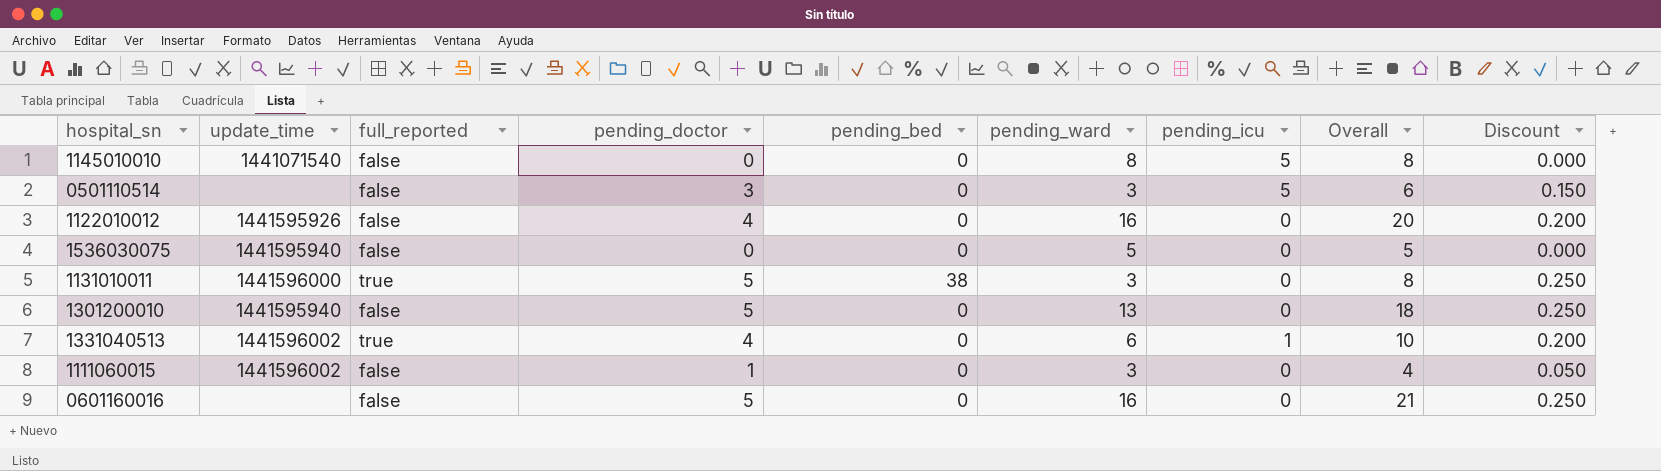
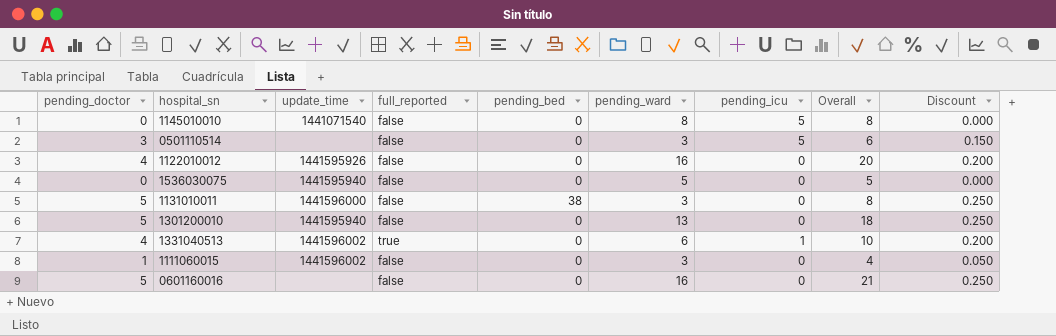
column pending_doctor | position: 4 -> 1
1131010011 | full_reported: true -> false

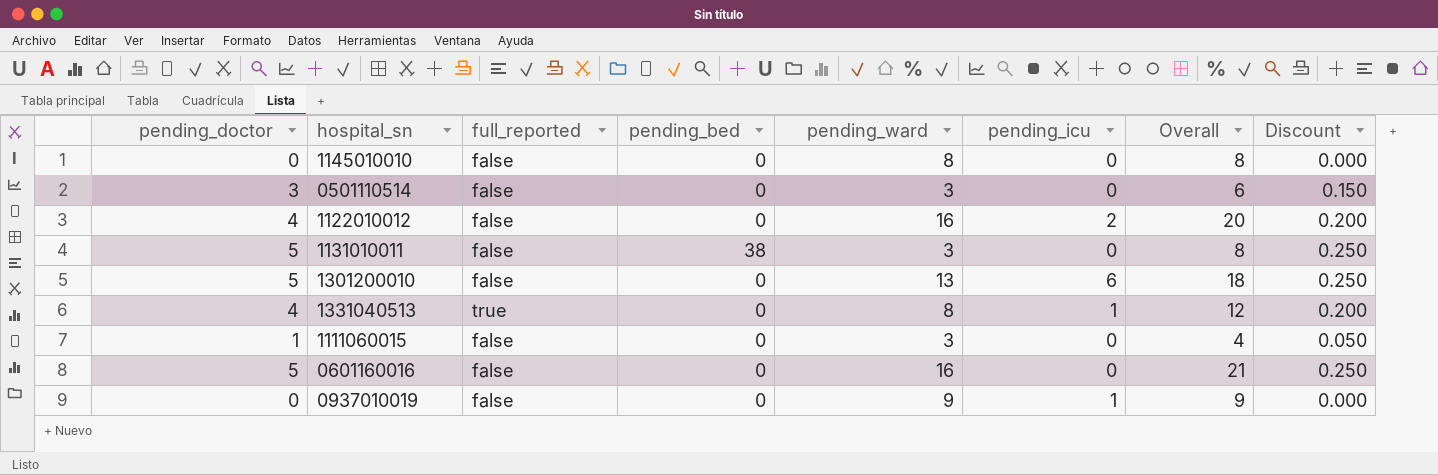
column update_time | position: 3 -> none
row 1536030075: 0 | 1441595940 | false | 0 | 5 | 0 | 5 | 0.000 -> none
1145010010 | pending_icu: 5 -> 0
0501110514 | pending_icu: 5 -> 0
1122010012 | pending_icu: 0 -> 2
1301200010 | pending_icu: 0 -> 6
1331040513 | pending_ward: 6 -> 8
1331040513 | Overall: 10 -> 12
row 0937010019: none -> 0 | false | 0 | 9 | 1 | 9 | 0.000

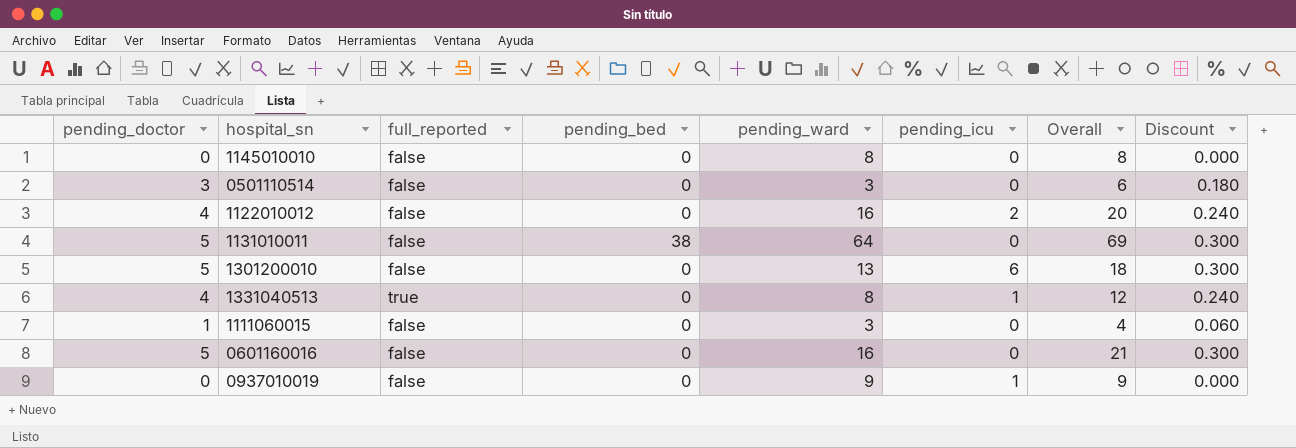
column Discount | formula: [pending_doctor] * 0.05 -> [pending_doctor] * 0.06
1131010011 | pending_ward: 3 -> 64
1131010011 | Overall: 8 -> 69

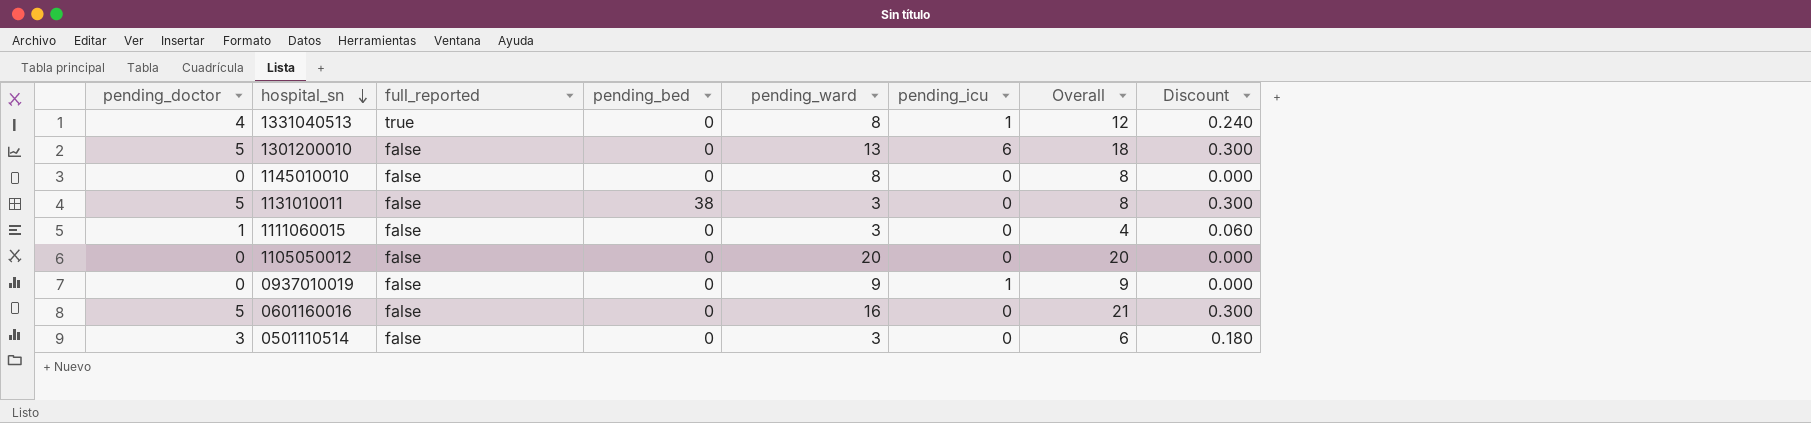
row order: none -> hospital_sn descending
row 1122010012: 4 | false | 0 | 16 | 2 | 20 | 0.240 -> none
1131010011 | pending_ward: 64 -> 3
1131010011 | Overall: 69 -> 8
row 1105050012: none -> 0 | false | 0 | 20 | 0 | 20 | 0.000

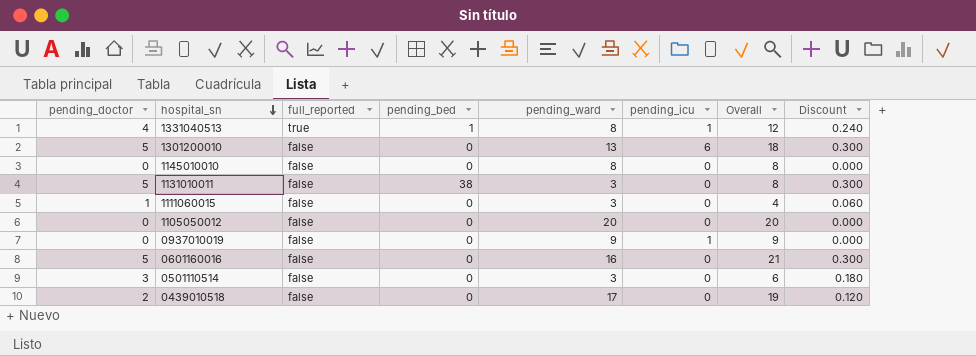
1331040513 | pending_bed: 0 -> 1
row 0439010518: none -> 2 | false | 0 | 17 | 0 | 19 | 0.120

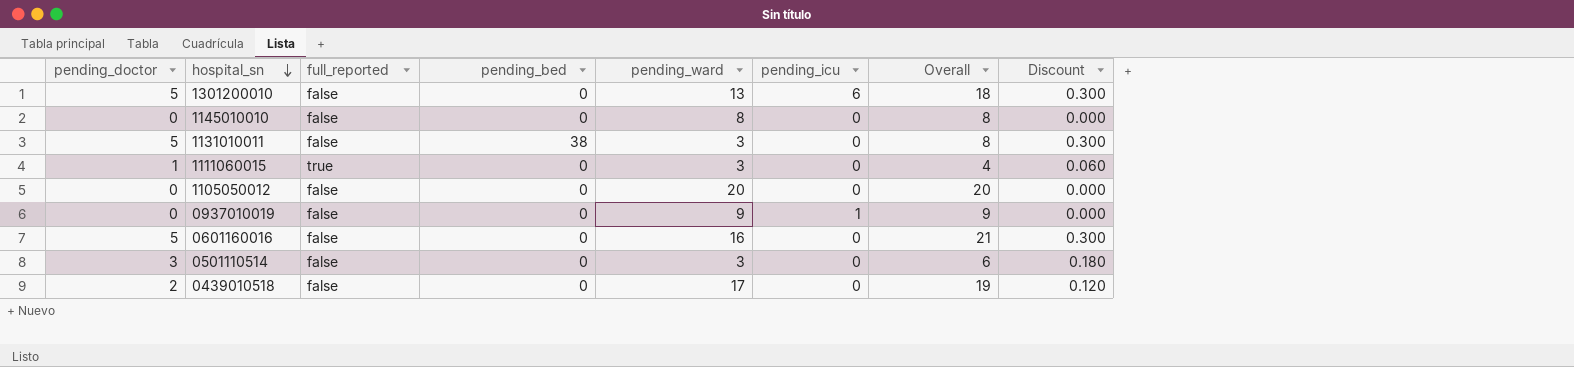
row 1331040513: 4 | true | 1 | 8 | 1 | 12 | 0.240 -> none
1111060015 | full_reported: false -> true

